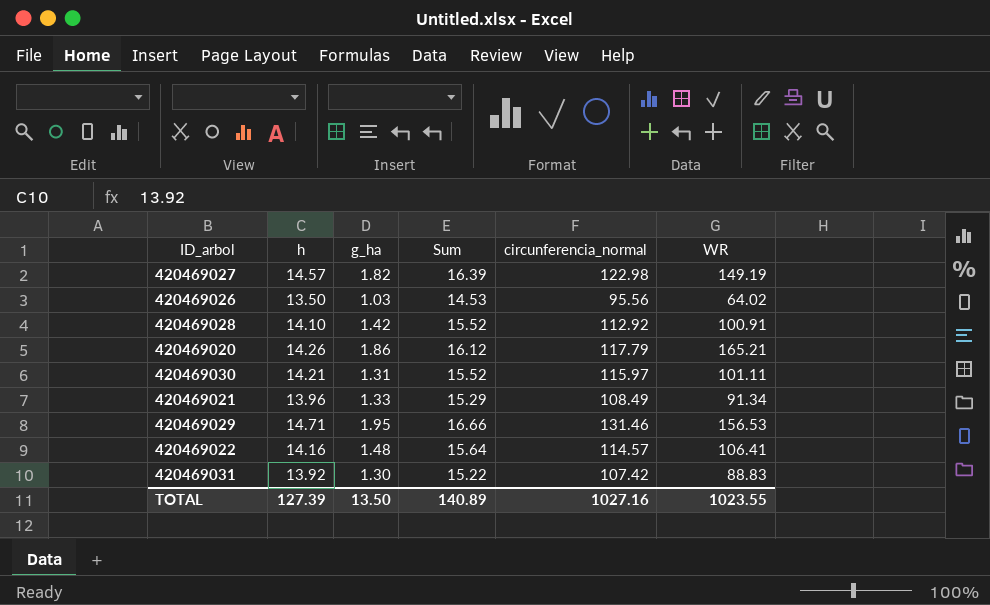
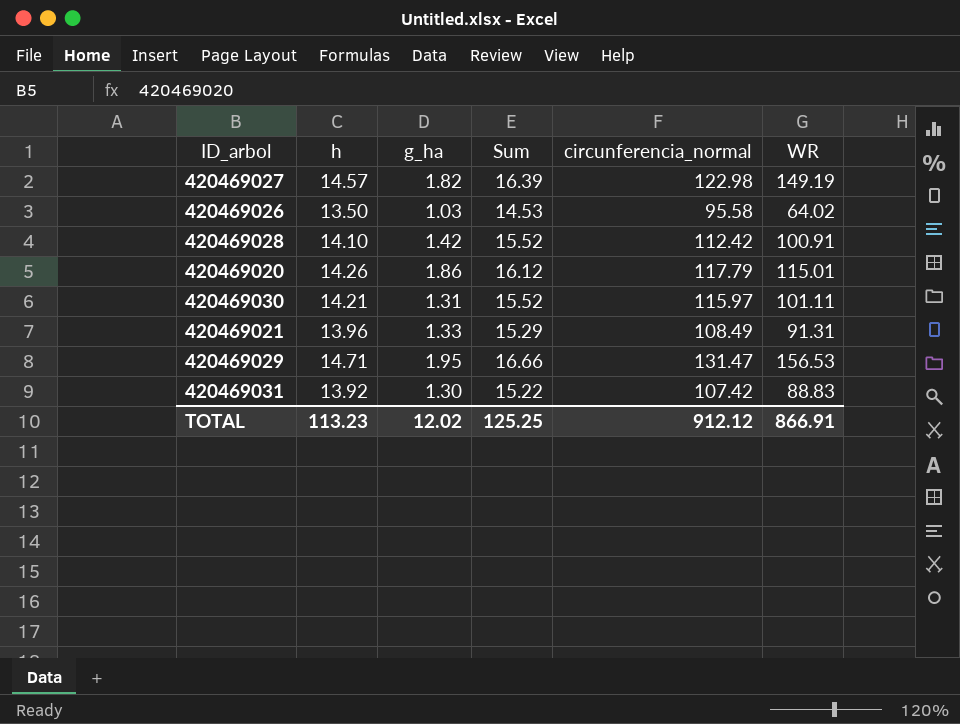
row 420469022: 14.16 | 1.48 | 15.64 | 114.57 | 106.41 -> none
420469026 | circunferencia_normal: 95.56 -> 95.58
420469028 | circunferencia_normal: 112.92 -> 112.42
420469020 | WR: 165.21 -> 115.01
420469021 | WR: 91.34 -> 91.31
420469029 | circunferencia_normal: 131.46 -> 131.47
TOTAL | h: 127.39 -> 113.23
TOTAL | g_ha: 13.50 -> 12.02
TOTAL | Sum: 140.89 -> 125.25
TOTAL | circunferencia_normal: 1027.16 -> 912.12
TOTAL | WR: 1023.55 -> 866.91

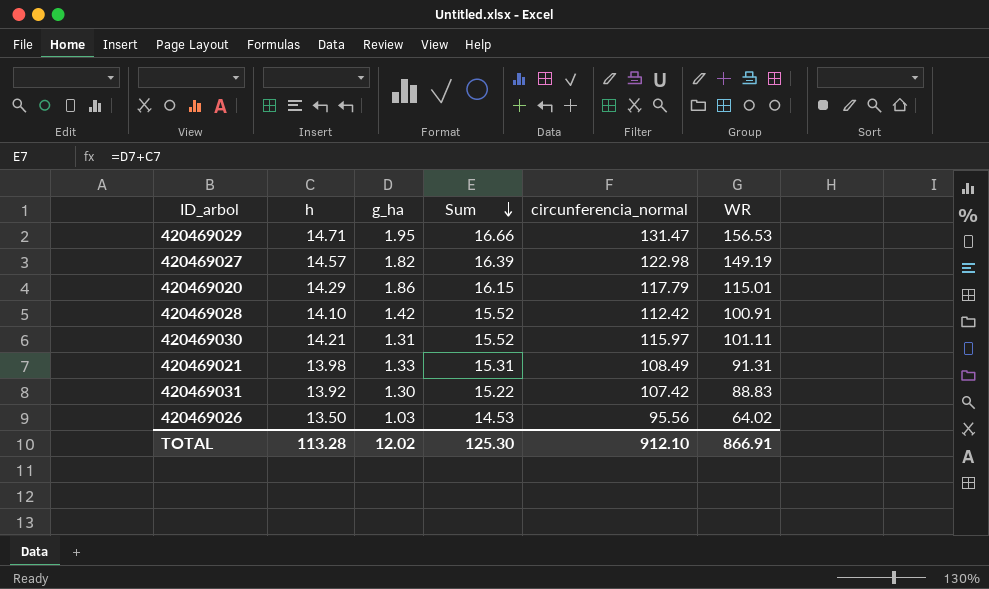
row order: none -> Sum descending
420469020 | h: 14.26 -> 14.29
420469020 | Sum: 16.12 -> 16.15
420469021 | h: 13.96 -> 13.98
420469021 | Sum: 15.29 -> 15.31
420469026 | circunferencia_normal: 95.58 -> 95.56
TOTAL | h: 113.23 -> 113.28
TOTAL | Sum: 125.25 -> 125.30
TOTAL | circunferencia_normal: 912.12 -> 912.10

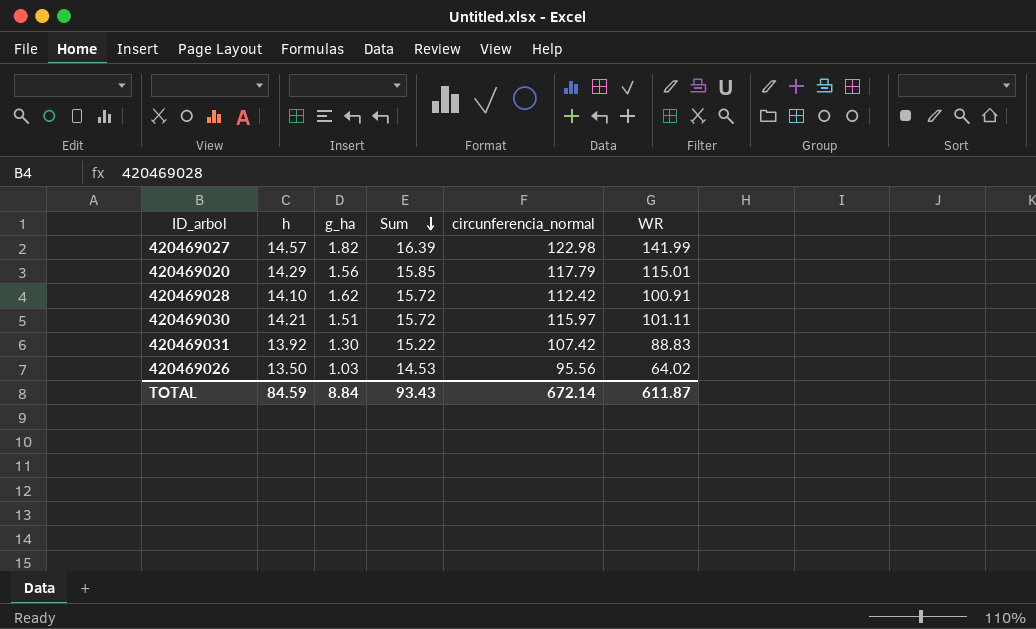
row 420469029: 14.71 | 1.95 | 16.66 | 131.47 | 156.53 -> none
row 420469021: 13.98 | 1.33 | 15.31 | 108.49 | 91.31 -> none
420469027 | WR: 149.19 -> 141.99
420469020 | g_ha: 1.86 -> 1.56
420469020 | Sum: 16.15 -> 15.85
420469028 | g_ha: 1.42 -> 1.62
420469028 | Sum: 15.52 -> 15.72
420469030 | g_ha: 1.31 -> 1.51
420469030 | Sum: 15.52 -> 15.72
TOTAL | h: 113.28 -> 84.59
TOTAL | g_ha: 12.02 -> 8.84
TOTAL | Sum: 125.30 -> 93.43
TOTAL | circunferencia_normal: 912.10 -> 672.14
TOTAL | WR: 866.91 -> 611.87

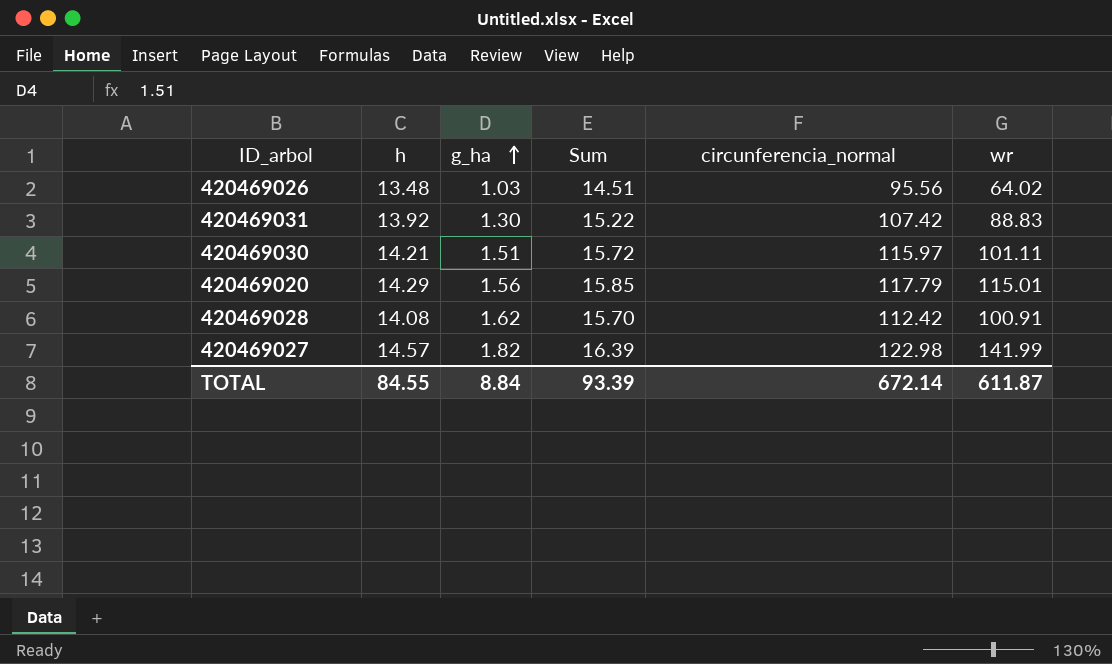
row order: Sum descending -> g_ha ascending
column name: WR -> wr
420469026 | h: 13.50 -> 13.48
420469026 | Sum: 14.53 -> 14.51
420469028 | h: 14.10 -> 14.08
420469028 | Sum: 15.72 -> 15.70
TOTAL | h: 84.59 -> 84.55
TOTAL | Sum: 93.43 -> 93.39

